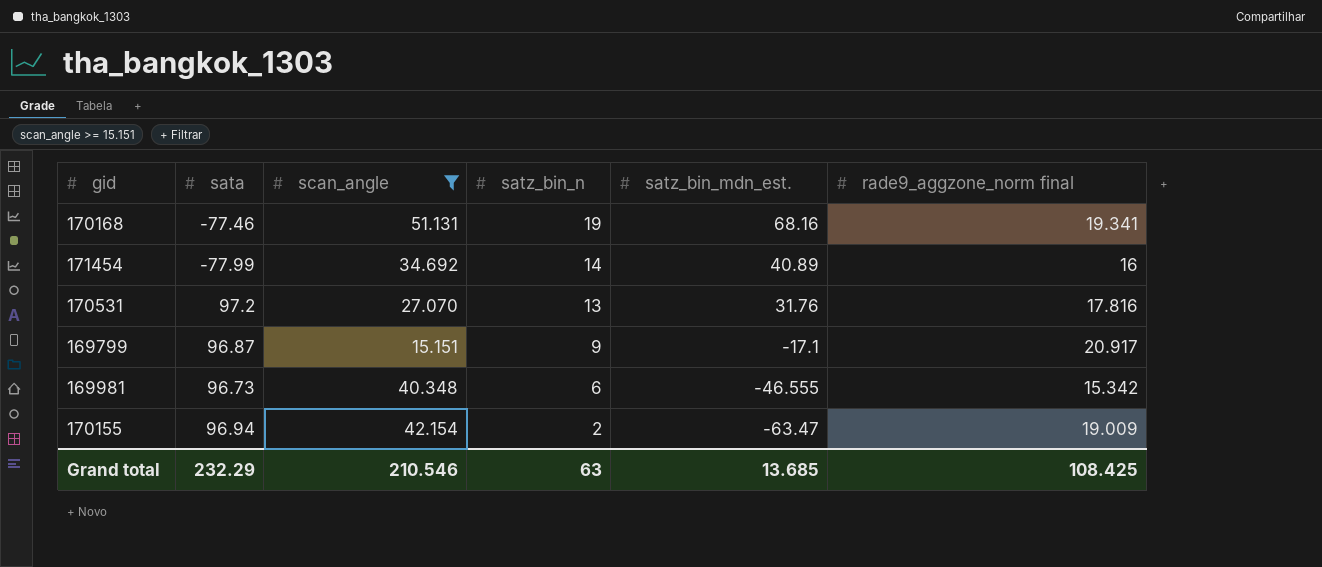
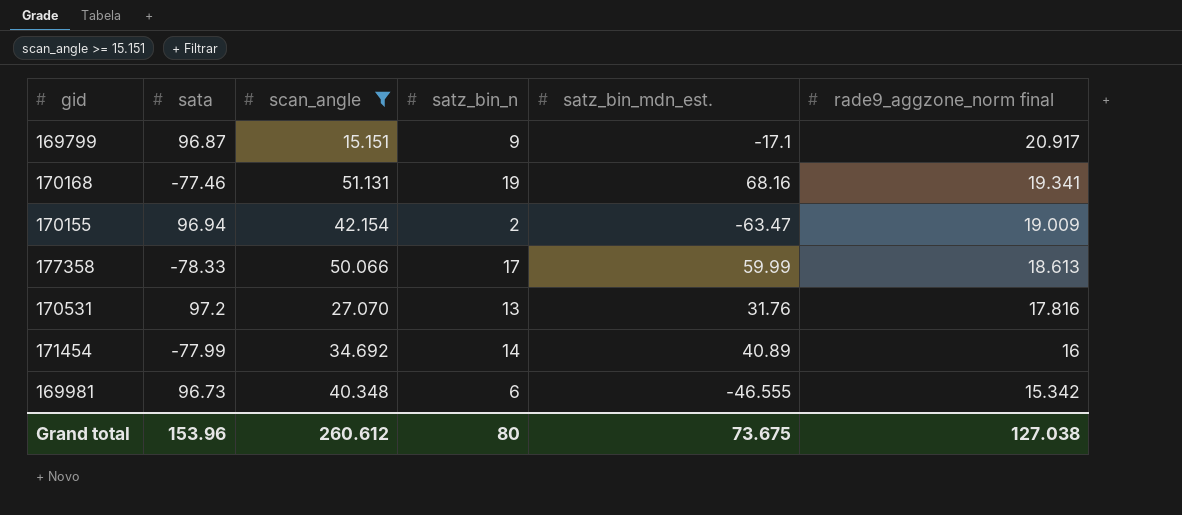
row order: satz_bin_n descending -> rade9_aggzone_norm final descending
row 177358: none -> -78.33 | 50.066 | 17 | 59.99 | 18.613
Grand total | sata: 232.29 -> 153.96
Grand total | scan_angle: 210.546 -> 260.612
Grand total | satz_bin_n: 63 -> 80
Grand total | satz_bin_mdn_est.: 13.685 -> 73.675
Grand total | rade9_aggzone_norm final: 108.425 -> 127.038

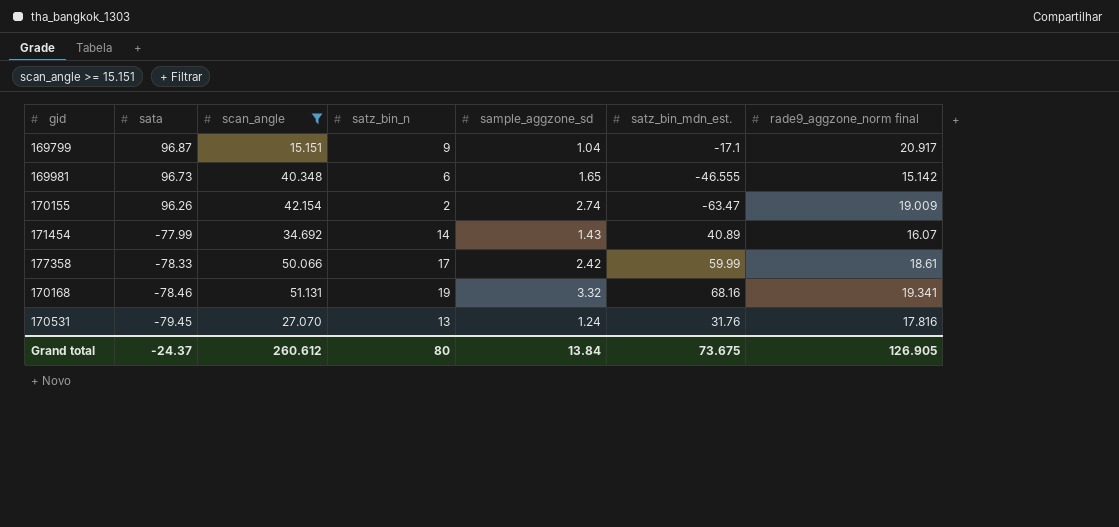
row order: rade9_aggzone_norm final descending -> sata descending
column sample_aggzone_sd | position: none -> 5
169981 | rade9_aggzone_norm final: 15.342 -> 15.142
170155 | sata: 96.94 -> 96.26
171454 | rade9_aggzone_norm final: 16 -> 16.07
177358 | rade9_aggzone_norm final: 18.613 -> 18.61
170168 | sata: -77.46 -> -78.46
170531 | sata: 97.2 -> -79.45
Grand total | sata: 153.96 -> -24.37
Grand total | rade9_aggzone_norm final: 127.038 -> 126.905

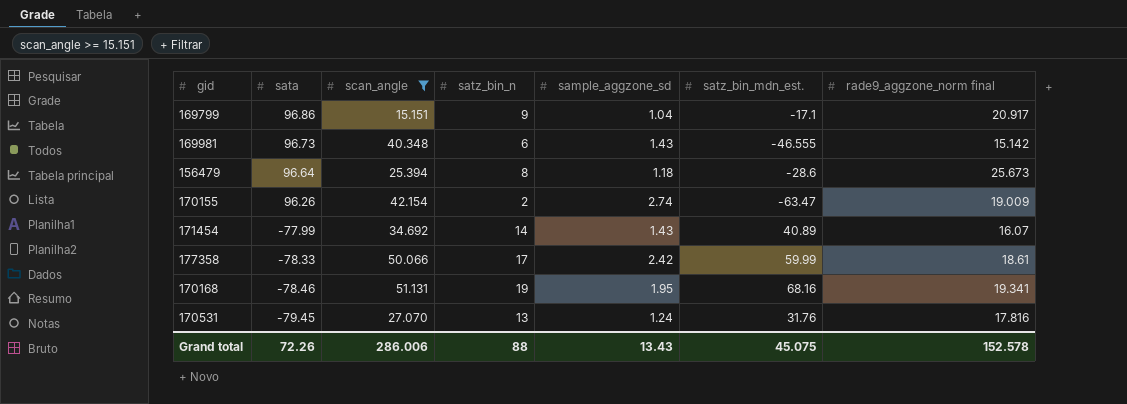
169799 | sata: 96.87 -> 96.86
169981 | sample_aggzone_sd: 1.65 -> 1.43
row 156479: none -> 96.64 | 25.394 | 8 | 1.18 | -28.6 | 25.673
170168 | sample_aggzone_sd: 3.32 -> 1.95
Grand total | sata: -24.37 -> 72.26
Grand total | scan_angle: 260.612 -> 286.006
Grand total | satz_bin_n: 80 -> 88
Grand total | sample_aggzone_sd: 13.84 -> 13.43
Grand total | satz_bin_mdn_est.: 73.675 -> 45.075
Grand total | rade9_aggzone_norm final: 126.905 -> 152.578

